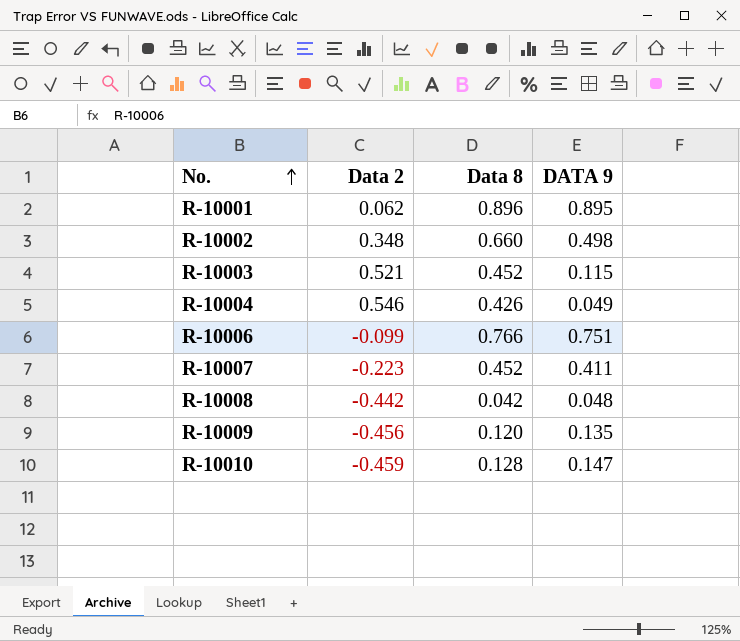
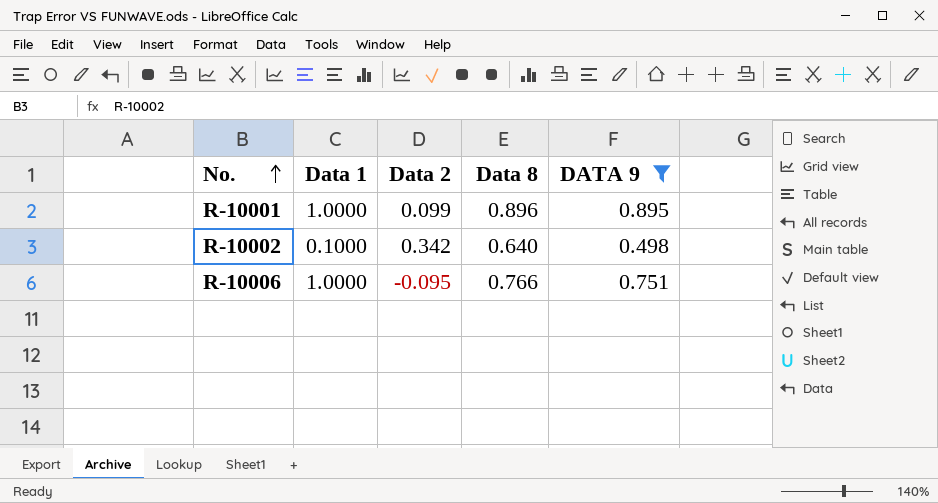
filter: none -> DATA 9 >= 0.498
column Data 1 | position: none -> 2
R-10001 | Data 2: 0.062 -> 0.099
R-10002 | Data 2: 0.348 -> 0.342
R-10002 | Data 8: 0.660 -> 0.640
R-10006 | Data 2: -0.099 -> -0.095

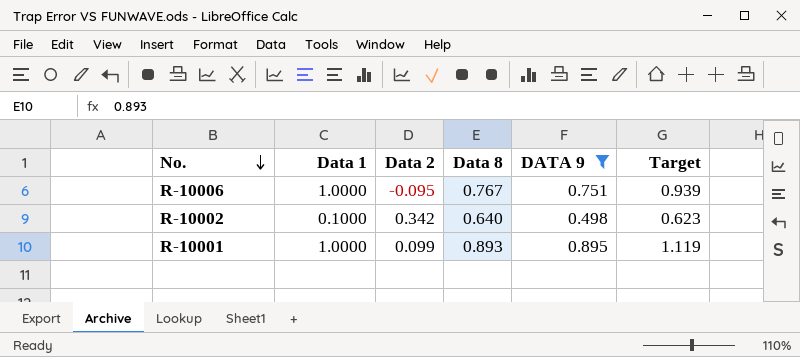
row order: No. ascending -> No. descending
column Target | formula: none -> [DATA 9] * 1.25
R-10006 | Data 8: 0.766 -> 0.767
R-10001 | Data 8: 0.896 -> 0.893

